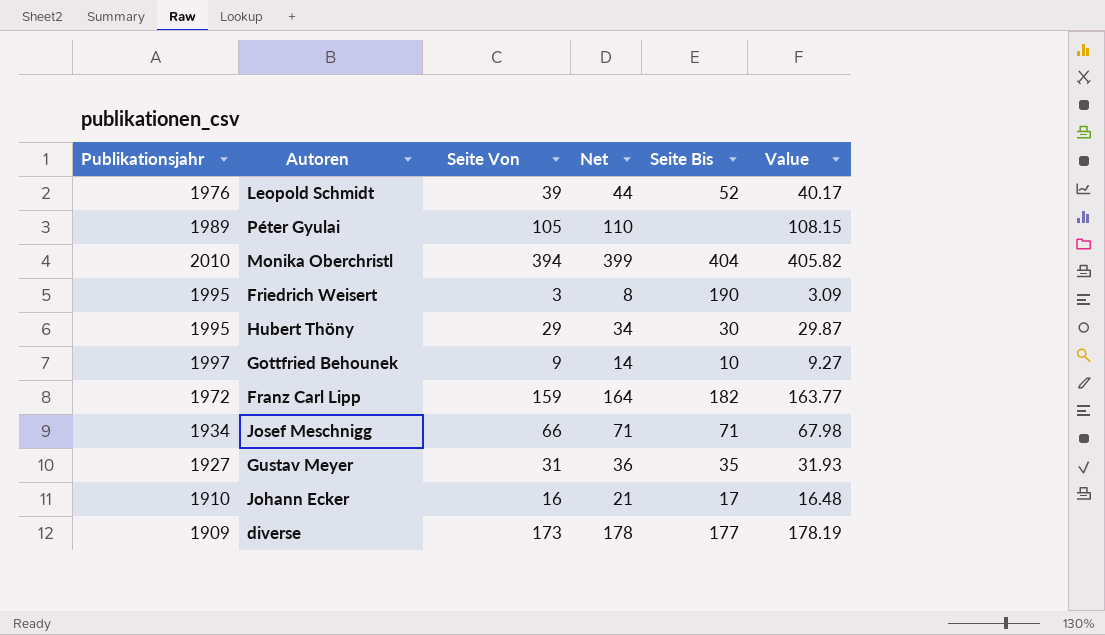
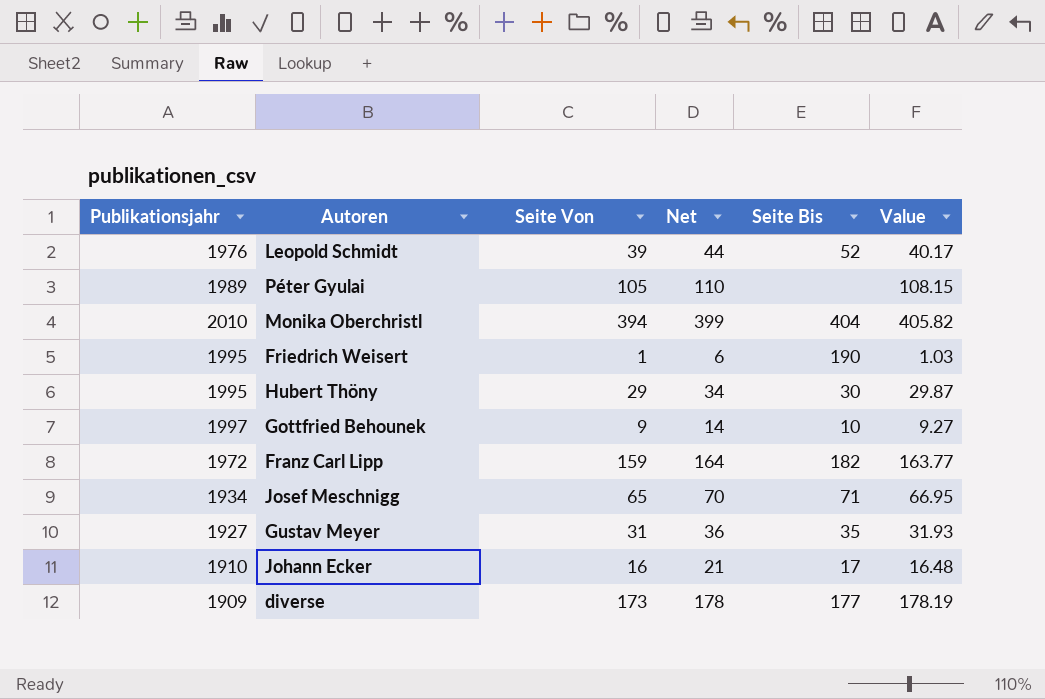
Friedrich Weisert | Seite Von: 3 -> 1
Friedrich Weisert | Net: 8 -> 6
Friedrich Weisert | Value: 3.09 -> 1.03
Josef Meschnigg | Seite Von: 66 -> 65
Josef Meschnigg | Net: 71 -> 70
Josef Meschnigg | Value: 67.98 -> 66.95

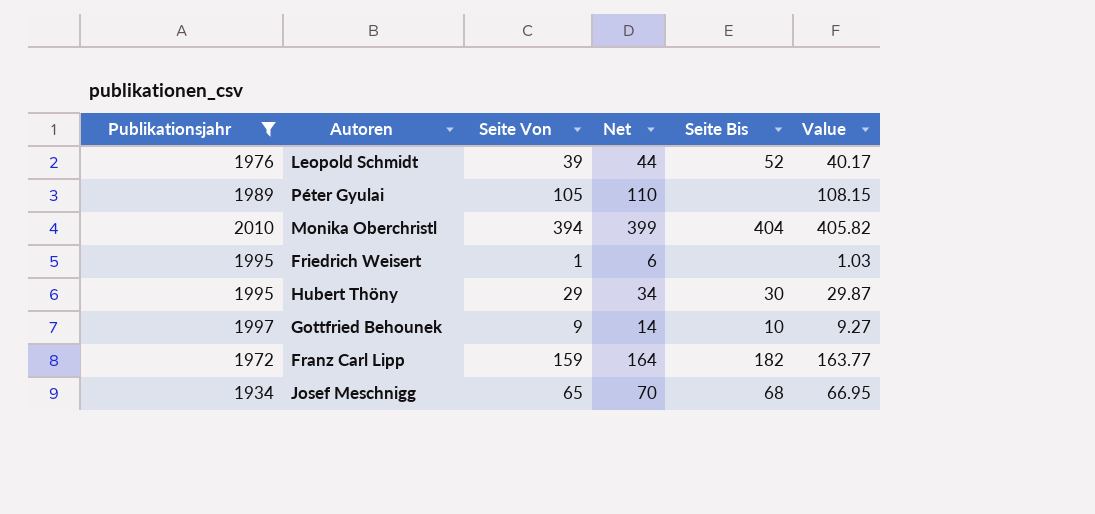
filter: none -> Publikationsjahr >= 1934
Friedrich Weisert | Seite Bis: 190 -> none
Josef Meschnigg | Seite Bis: 71 -> 68

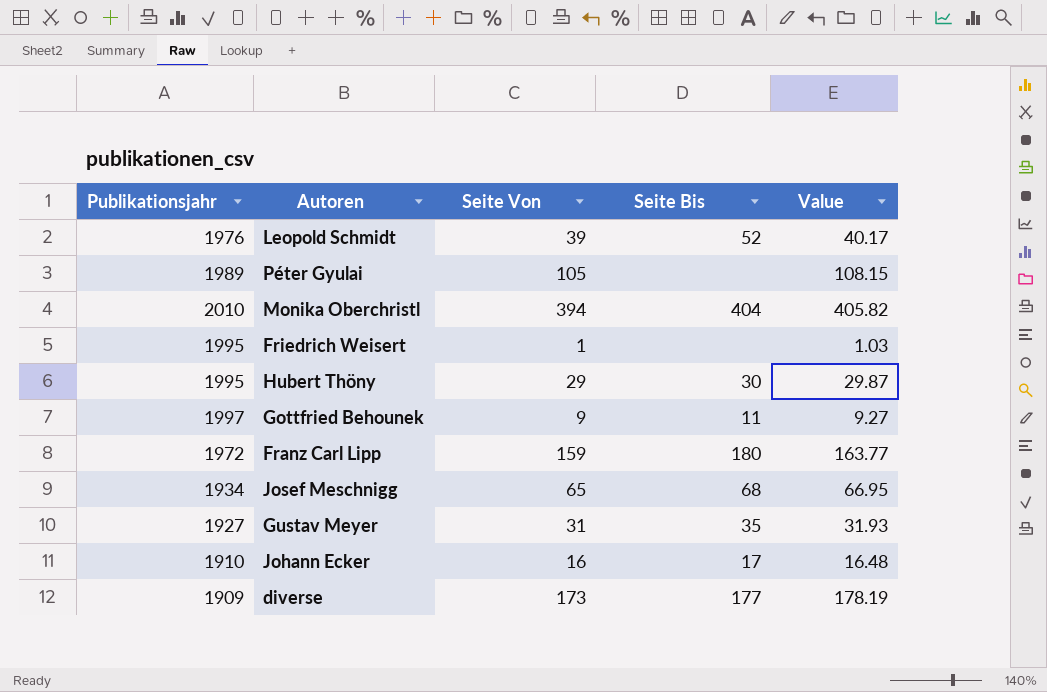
filter: Publikationsjahr >= 1934 -> none
column Net | formula: [Seite Von] + 5 -> none
Gottfried Behounek | Seite Bis: 10 -> 11
Franz Carl Lipp | Seite Bis: 182 -> 180

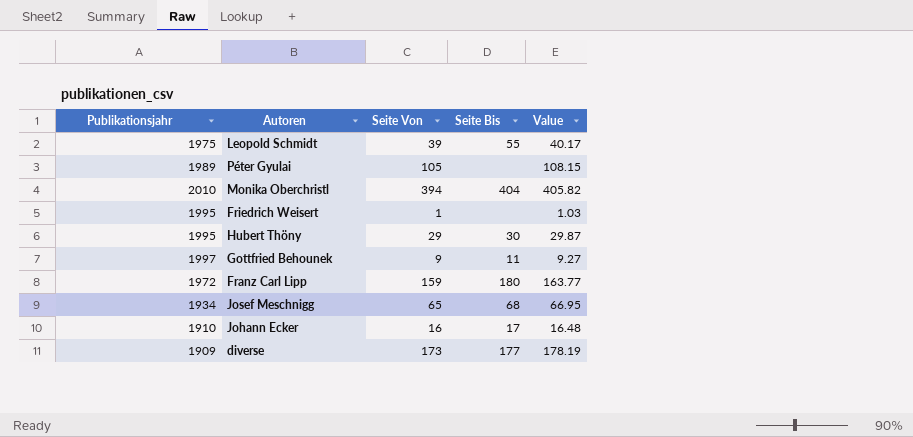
row Gustav Meyer: 1927 | 31 | 35 | 31.93 -> none
Leopold Schmidt | Publikationsjahr: 1976 -> 1975
Leopold Schmidt | Seite Bis: 52 -> 55

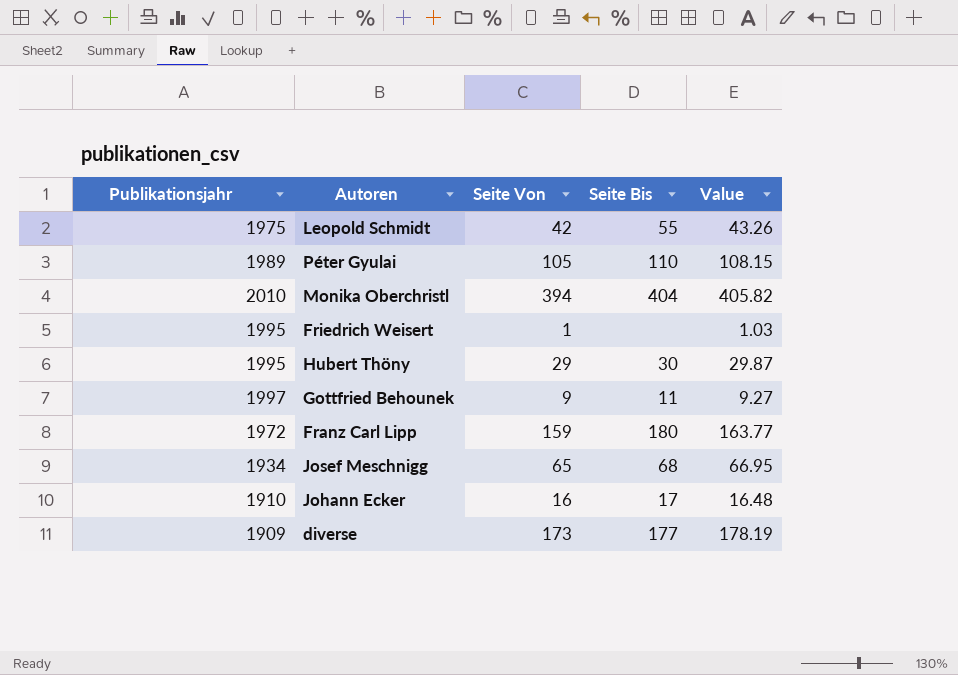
Leopold Schmidt | Seite Von: 39 -> 42
Leopold Schmidt | Value: 40.17 -> 43.26
Péter Gyulai | Seite Bis: none -> 110

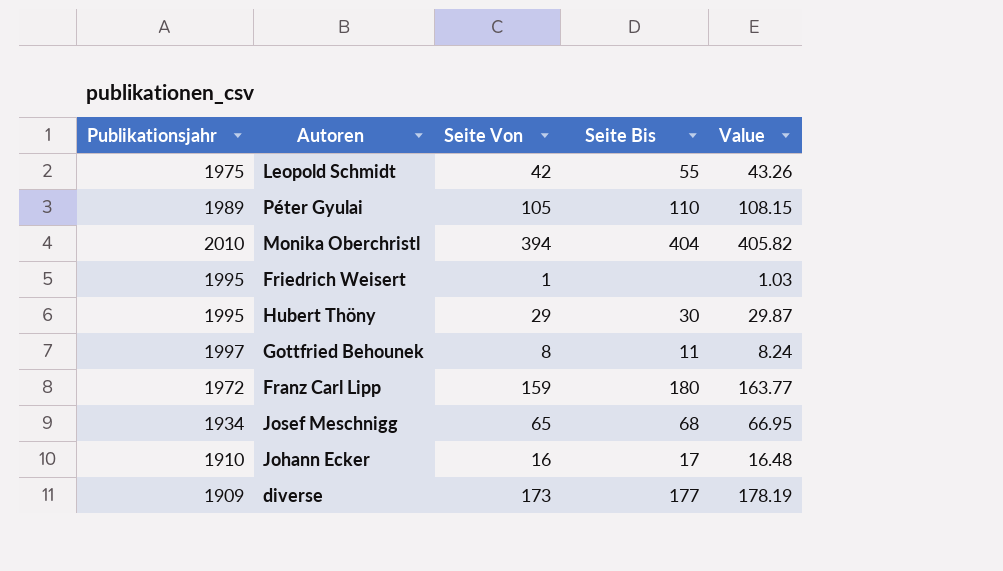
Gottfried Behounek | Seite Von: 9 -> 8
Gottfried Behounek | Value: 9.27 -> 8.24

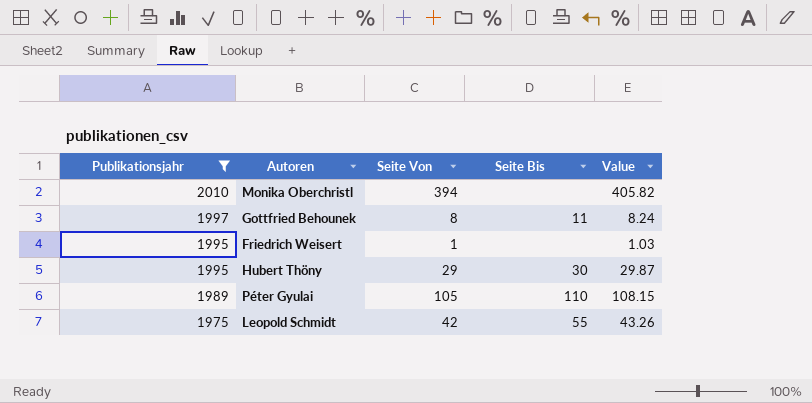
filter: none -> Publikationsjahr >= 1975
row order: none -> Publikationsjahr descending
Monika Oberchristl | Seite Bis: 404 -> none

